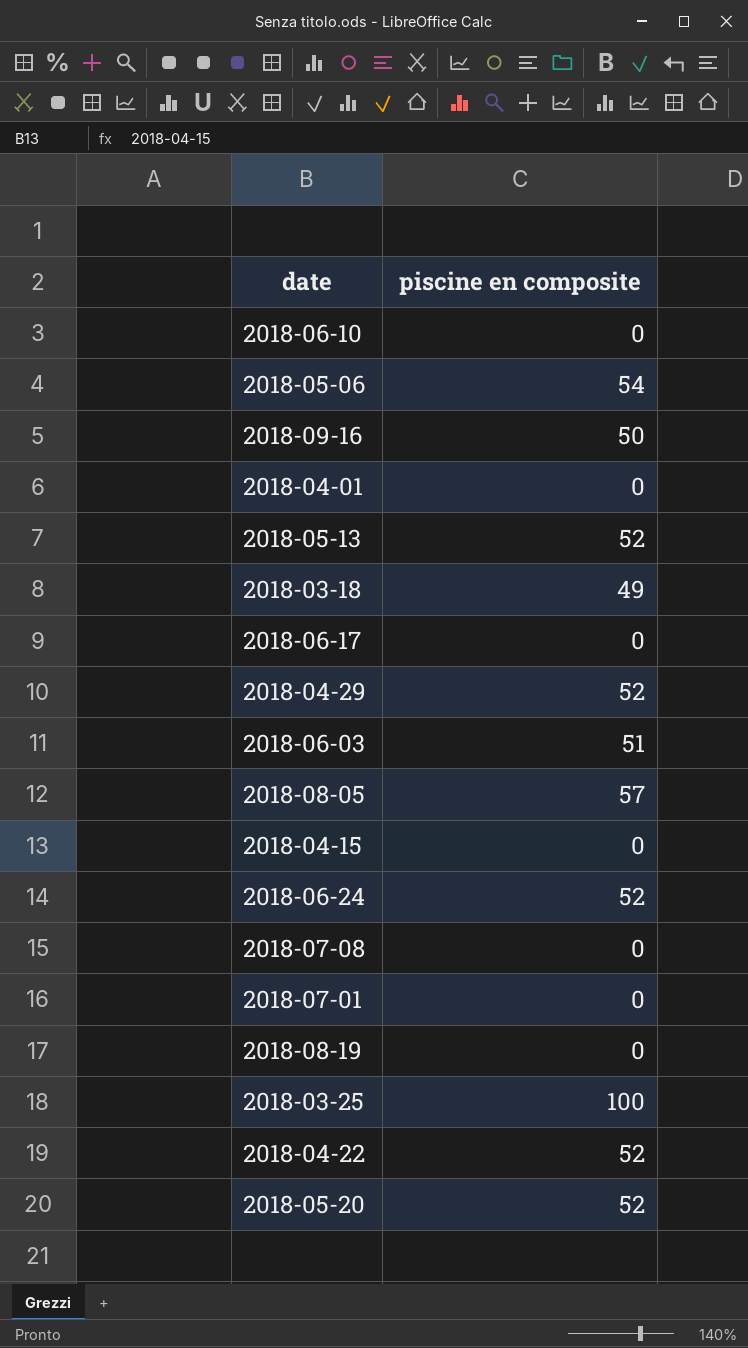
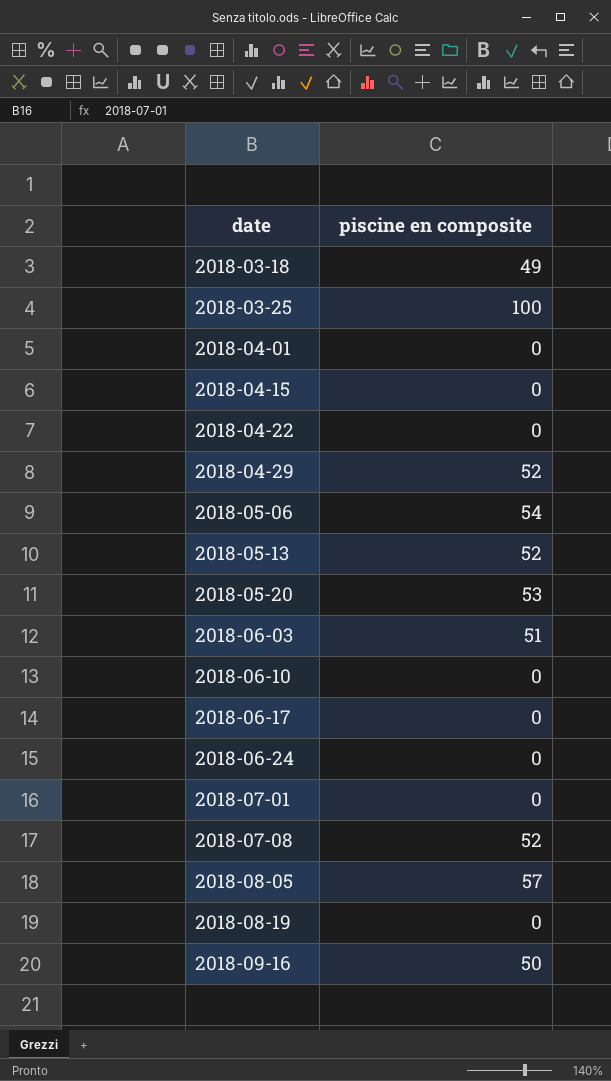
row order: none -> date ascending
2018-04-22 | piscine en composite: 52 -> 0
2018-05-20 | piscine en composite: 52 -> 53
2018-06-24 | piscine en composite: 52 -> 0
2018-07-08 | piscine en composite: 0 -> 52

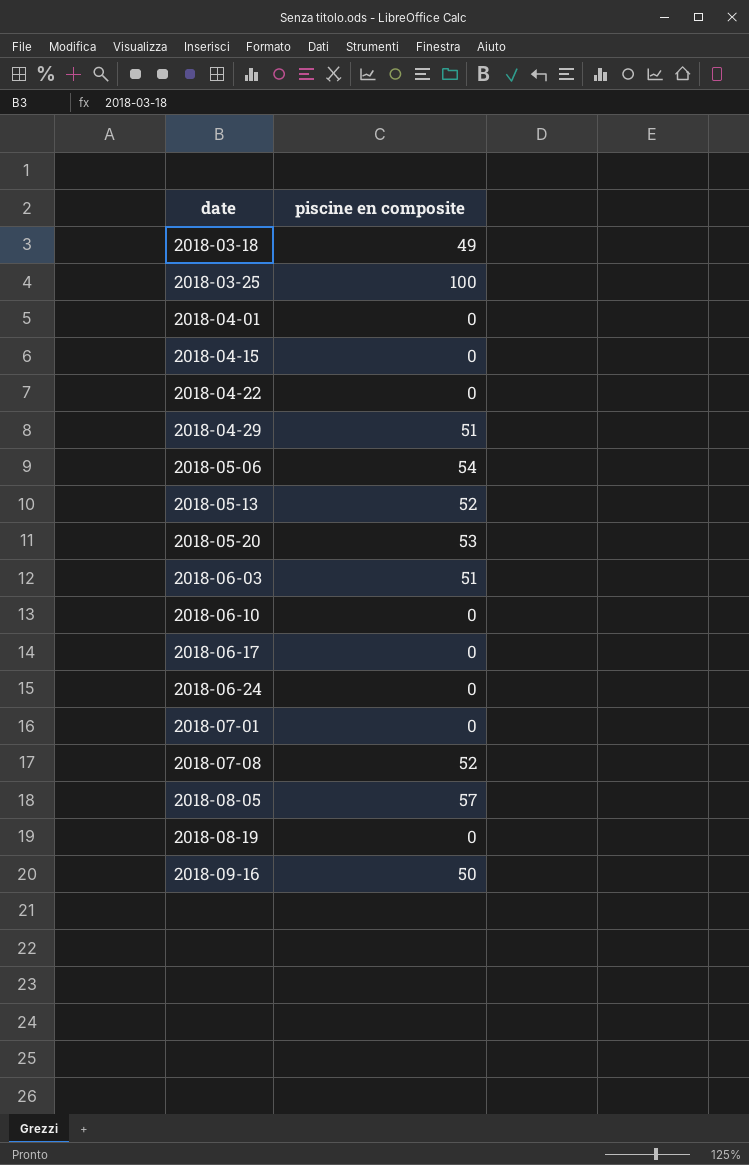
2018-04-29 | piscine en composite: 52 -> 51

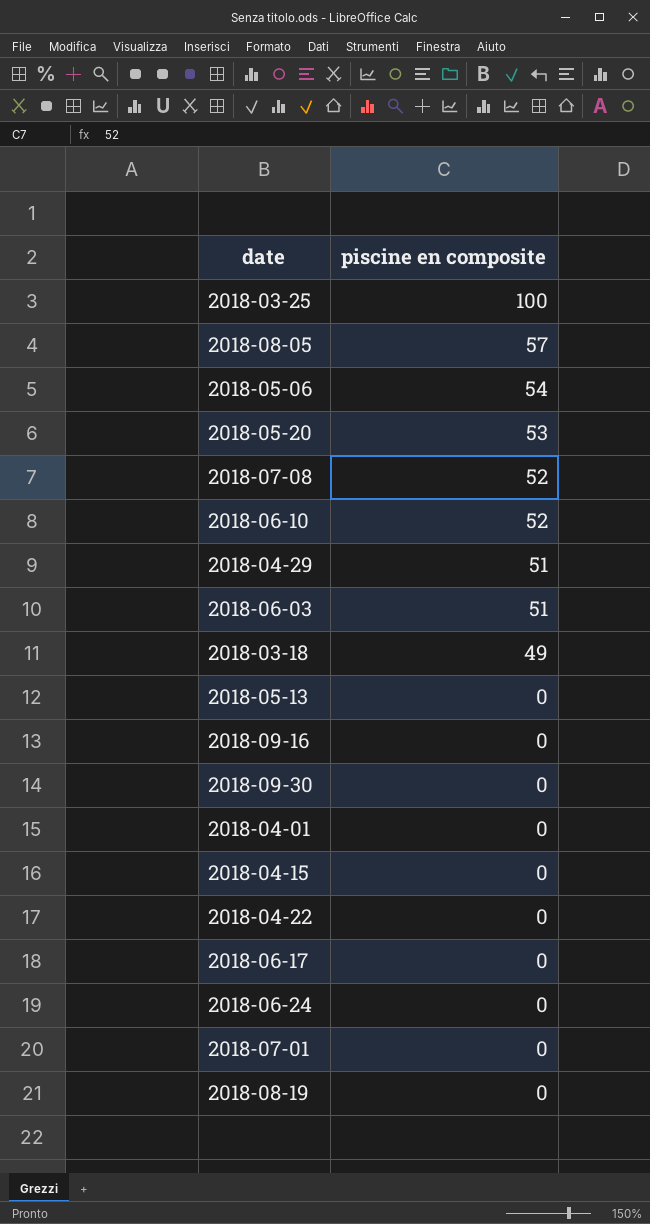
row order: date ascending -> piscine en composite descending
2018-06-10 | piscine en composite: 0 -> 52
2018-05-13 | piscine en composite: 52 -> 0
2018-09-16 | piscine en composite: 50 -> 0
row 2018-09-30: none -> 0

